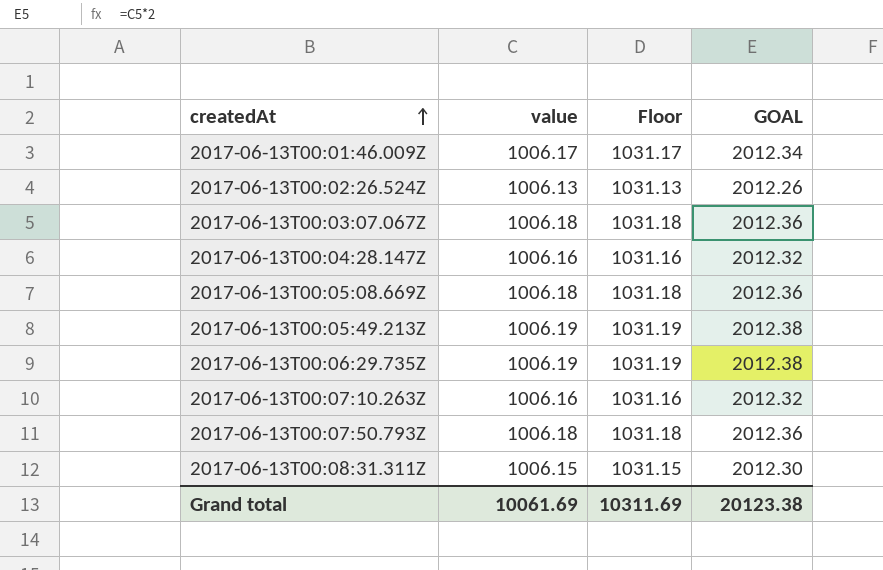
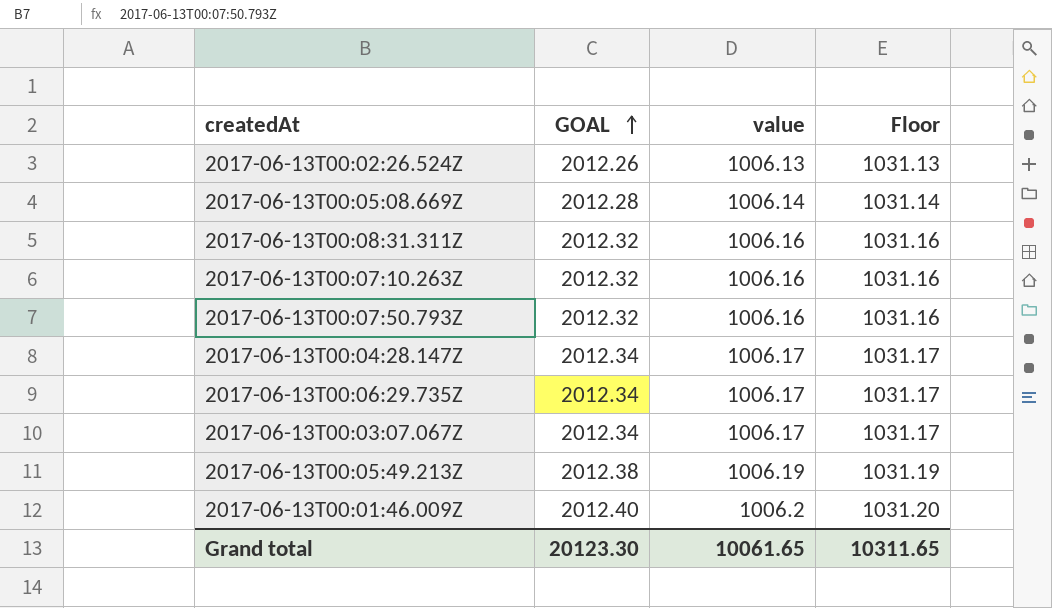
row order: createdAt ascending -> GOAL ascending
column GOAL | position: 4 -> 2
2017-06-13T00:05:08.669Z | GOAL: 2012.36 -> 2012.28
2017-06-13T00:05:08.669Z | value: 1006.18 -> 1006.14
2017-06-13T00:05:08.669Z | Floor: 1031.18 -> 1031.14
2017-06-13T00:08:31.311Z | GOAL: 2012.30 -> 2012.32
2017-06-13T00:08:31.311Z | value: 1006.15 -> 1006.16
2017-06-13T00:08:31.311Z | Floor: 1031.15 -> 1031.16
2017-06-13T00:07:50.793Z | GOAL: 2012.36 -> 2012.32
2017-06-13T00:07:50.793Z | value: 1006.18 -> 1006.16
2017-06-13T00:07:50.793Z | Floor: 1031.18 -> 1031.16
2017-06-13T00:04:28.147Z | GOAL: 2012.32 -> 2012.34
2017-06-13T00:04:28.147Z | value: 1006.16 -> 1006.17
2017-06-13T00:04:28.147Z | Floor: 1031.16 -> 1031.17
2017-06-13T00:06:29.735Z | GOAL: 2012.38 -> 2012.34
2017-06-13T00:06:29.735Z | value: 1006.19 -> 1006.17
2017-06-13T00:06:29.735Z | Floor: 1031.19 -> 1031.17
2017-06-13T00:03:07.067Z | GOAL: 2012.36 -> 2012.34
2017-06-13T00:03:07.067Z | value: 1006.18 -> 1006.17
2017-06-13T00:03:07.067Z | Floor: 1031.18 -> 1031.17
2017-06-13T00:01:46.009Z | GOAL: 2012.34 -> 2012.40
2017-06-13T00:01:46.009Z | value: 1006.17 -> 1006.2
2017-06-13T00:01:46.009Z | Floor: 1031.17 -> 1031.20
Grand total | GOAL: 20123.38 -> 20123.30
Grand total | value: 10061.69 -> 10061.65
Grand total | Floor: 10311.69 -> 10311.65

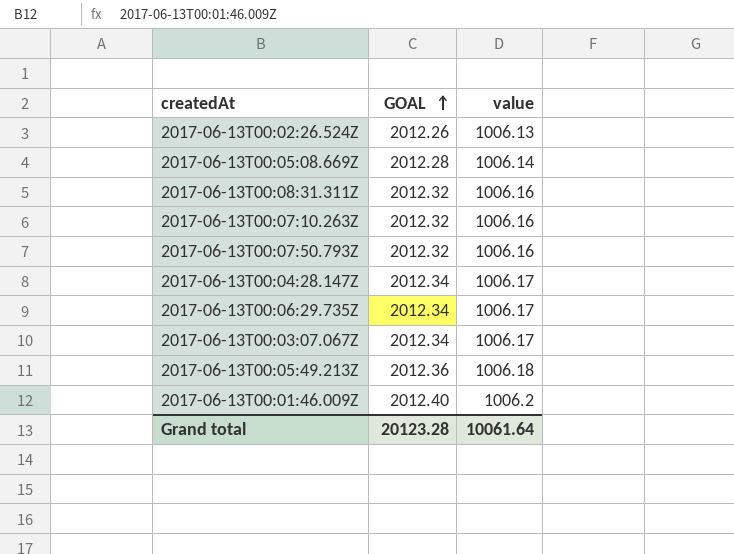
column Floor | formula: [value] + 25 -> none
2017-06-13T00:05:49.213Z | GOAL: 2012.38 -> 2012.36
2017-06-13T00:05:49.213Z | value: 1006.19 -> 1006.18
Grand total | GOAL: 20123.30 -> 20123.28
Grand total | value: 10061.65 -> 10061.64

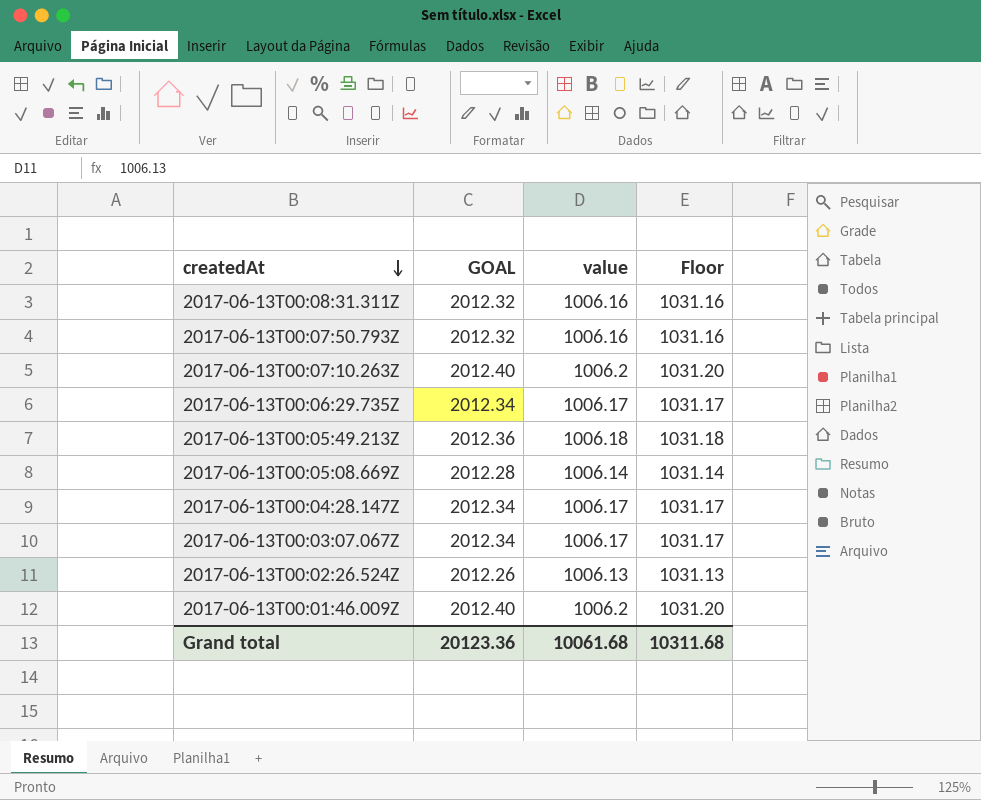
row order: GOAL ascending -> createdAt descending
column Floor | formula: none -> [value] + 25
2017-06-13T00:07:10.263Z | GOAL: 2012.32 -> 2012.40
2017-06-13T00:07:10.263Z | value: 1006.16 -> 1006.2
Grand total | GOAL: 20123.28 -> 20123.36
Grand total | value: 10061.64 -> 10061.68

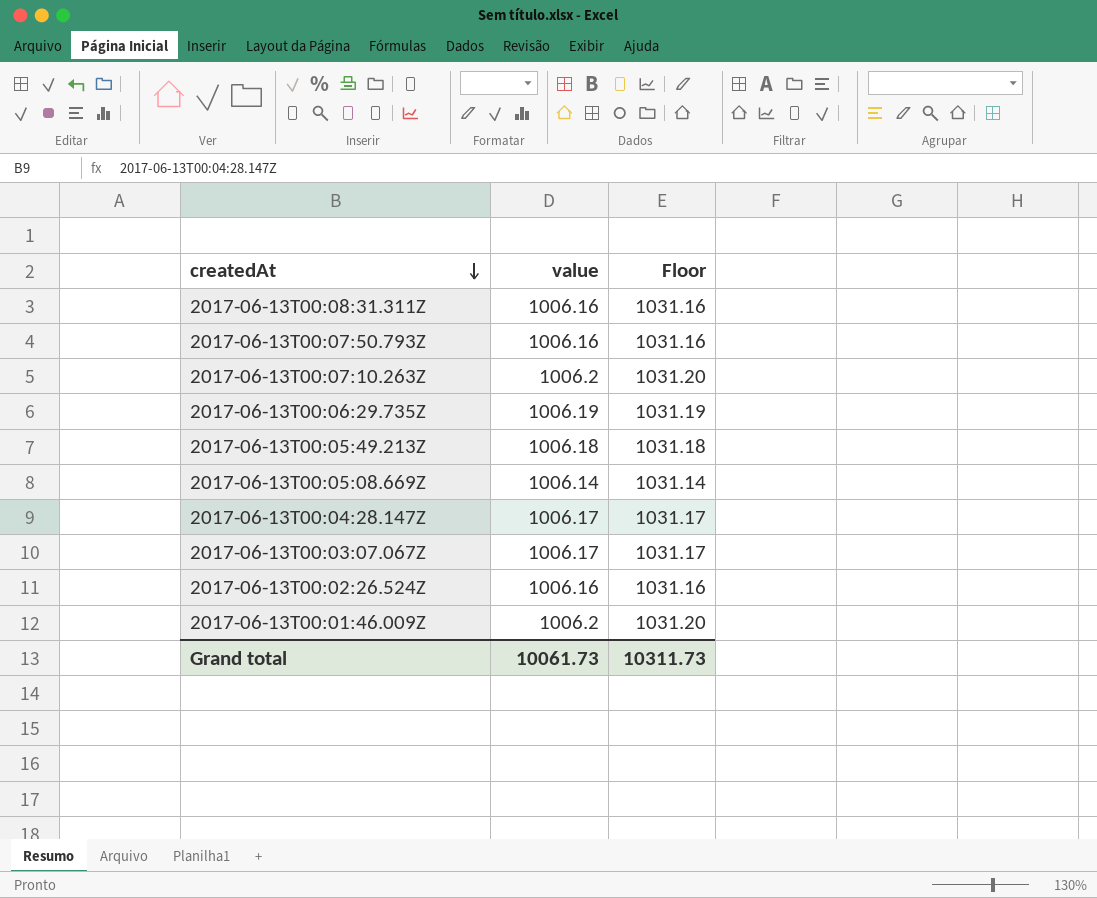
column GOAL | formula: [value] * 2 -> none
2017-06-13T00:06:29.735Z | value: 1006.17 -> 1006.19
2017-06-13T00:06:29.735Z | Floor: 1031.17 -> 1031.19
2017-06-13T00:02:26.524Z | value: 1006.13 -> 1006.16
2017-06-13T00:02:26.524Z | Floor: 1031.13 -> 1031.16
Grand total | value: 10061.68 -> 10061.73
Grand total | Floor: 10311.68 -> 10311.73

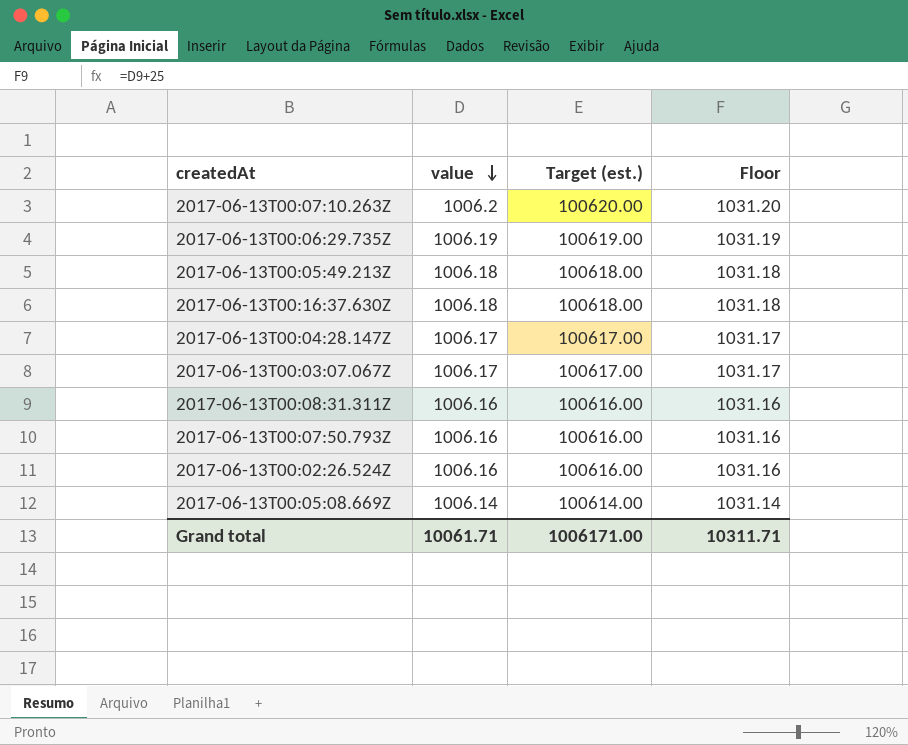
row order: createdAt descending -> value descending
column Target (est.) | formula: none -> [value] * 100
row 2017-06-13T00:01:46.009Z: 1006.2 | 1031.20 -> none
row 2017-06-13T00:16:37.630Z: none -> 1006.18 | 100618.00 | 1031.18
Grand total | value: 10061.73 -> 10061.71
Grand total | Floor: 10311.73 -> 10311.71

